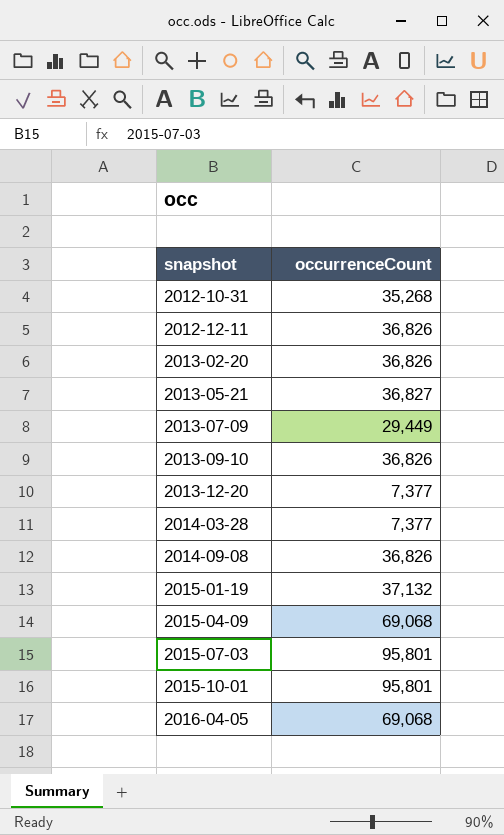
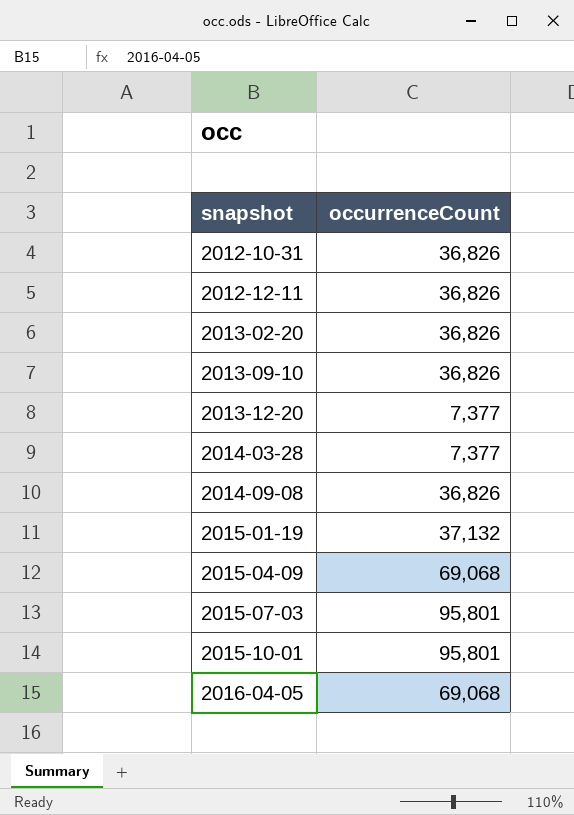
row 2013-05-21: 36,827 -> none
row 2013-07-09: 29,449 -> none
2012-10-31 | occurrenceCount: 35,268 -> 36,826

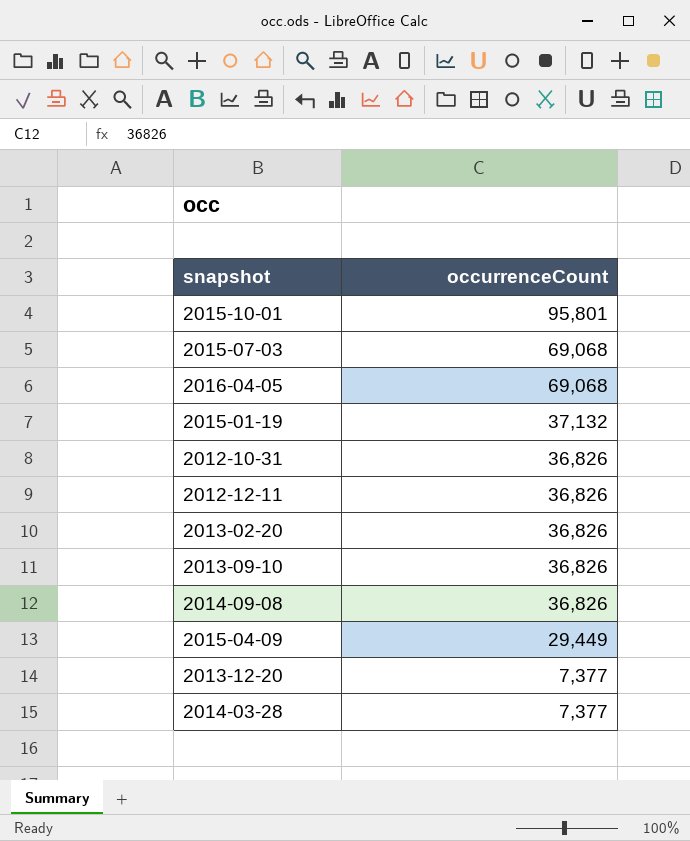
row order: snapshot ascending -> occurrenceCount descending
2015-07-03 | occurrenceCount: 95,801 -> 69,068
2015-04-09 | occurrenceCount: 69,068 -> 29,449

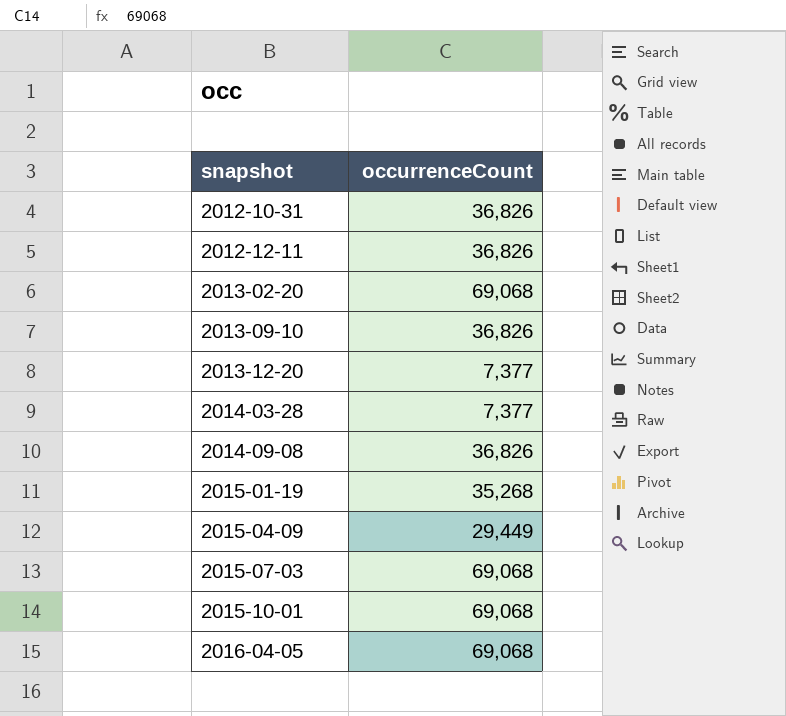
row order: occurrenceCount descending -> snapshot ascending
2013-02-20 | occurrenceCount: 36,826 -> 69,068
2015-01-19 | occurrenceCount: 37,132 -> 35,268
2015-10-01 | occurrenceCount: 95,801 -> 69,068

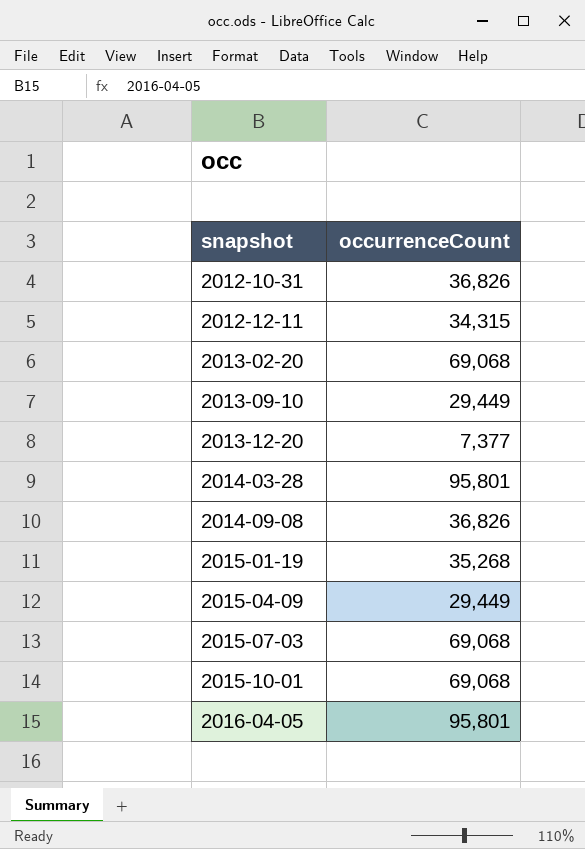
2012-12-11 | occurrenceCount: 36,826 -> 34,315
2013-09-10 | occurrenceCount: 36,826 -> 29,449
2014-03-28 | occurrenceCount: 7,377 -> 95,801
2016-04-05 | occurrenceCount: 69,068 -> 95,801

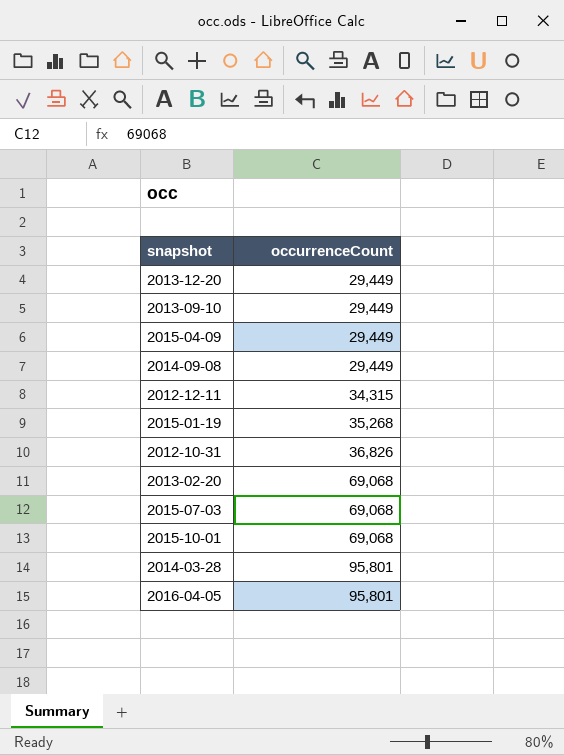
row order: snapshot ascending -> occurrenceCount ascending
2013-12-20 | occurrenceCount: 7,377 -> 29,449
2014-09-08 | occurrenceCount: 36,826 -> 29,449

